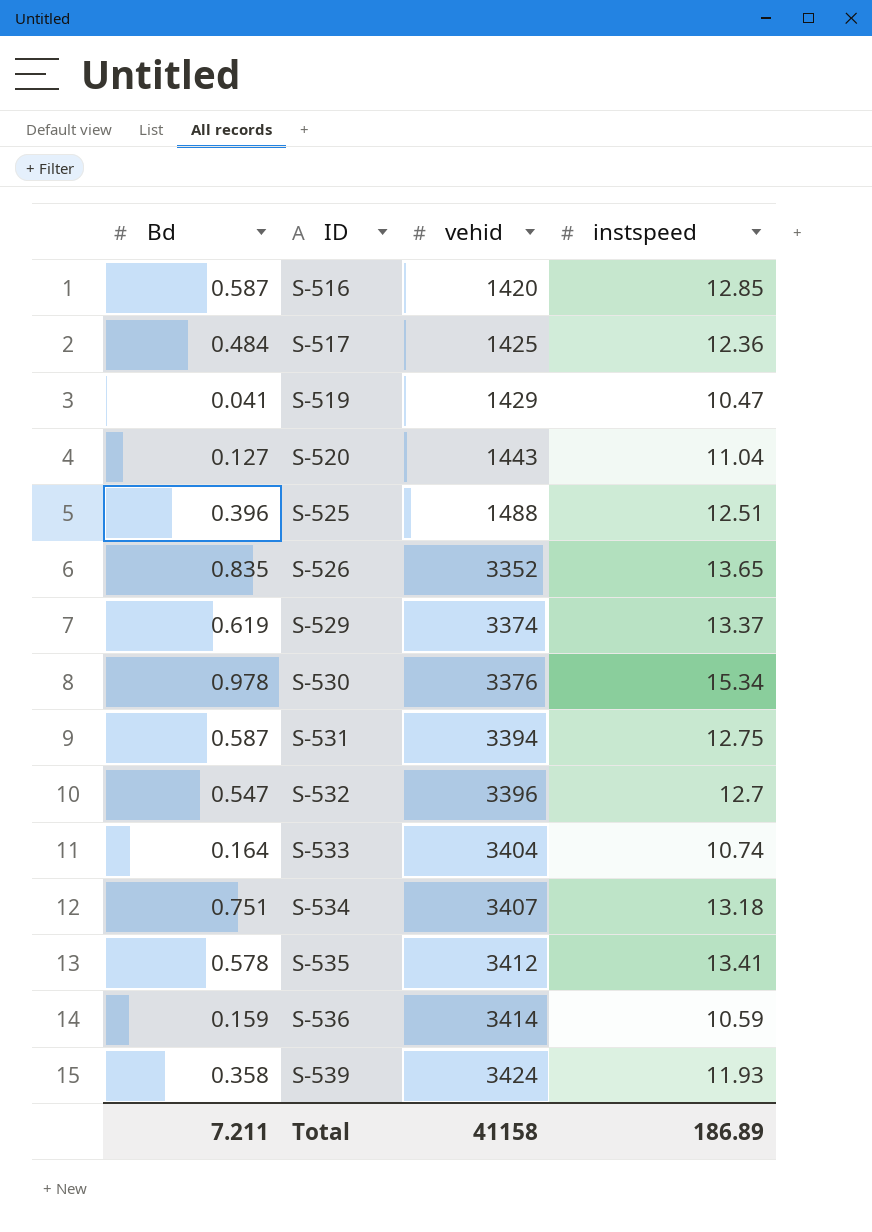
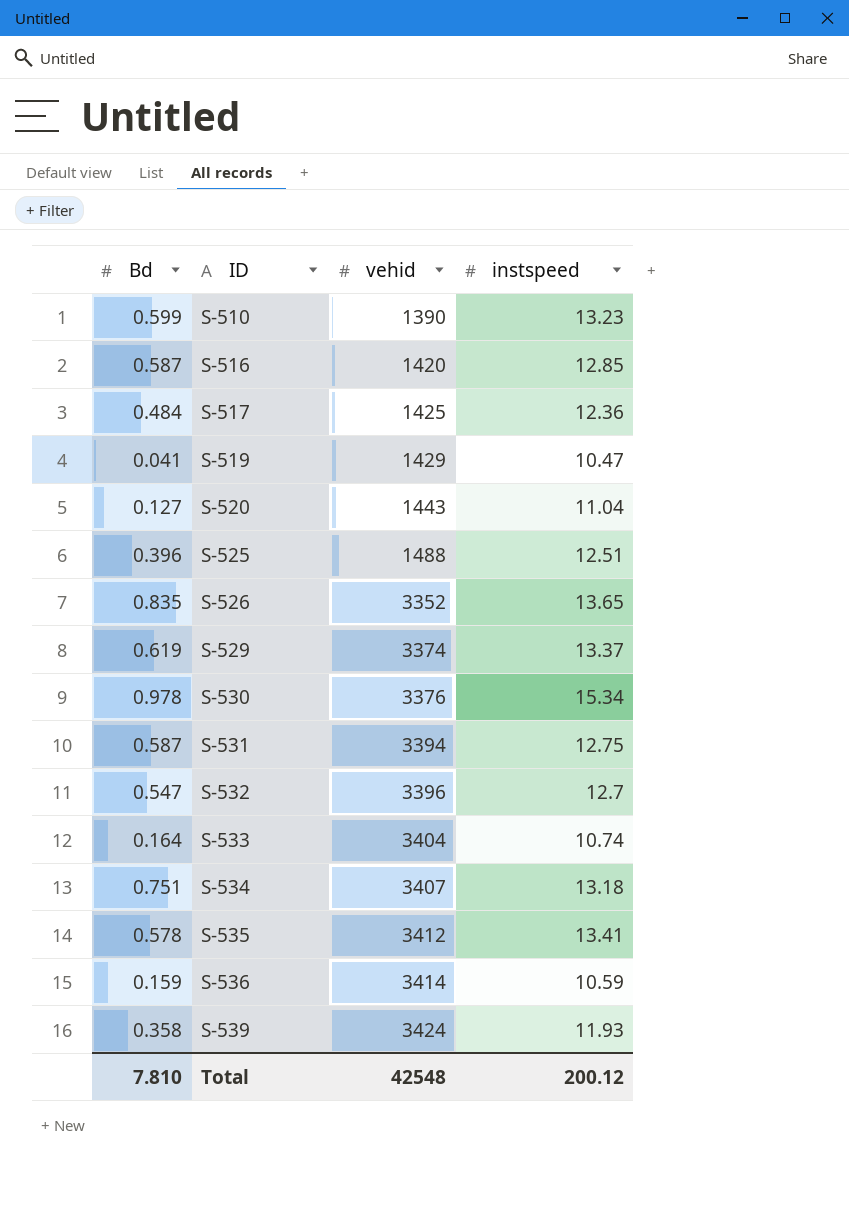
row S-510: none -> 0.599 | 1390 | 13.23
Total | Bd: 7.211 -> 7.810
Total | vehid: 41158 -> 42548
Total | instspeed: 186.89 -> 200.12

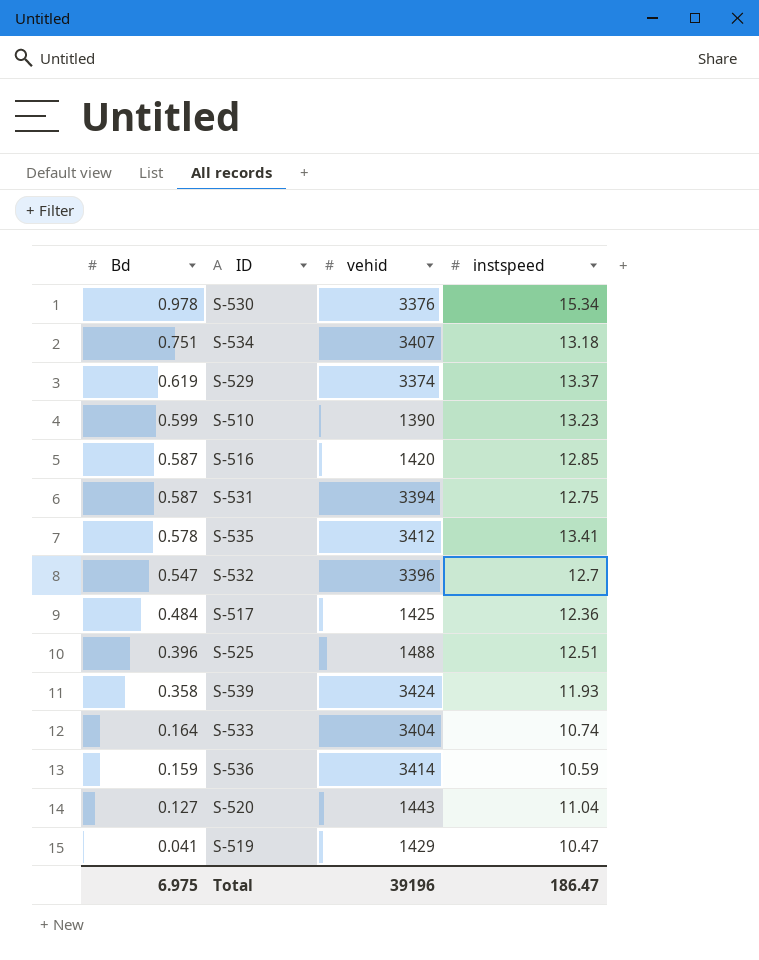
row order: ID ascending -> Bd descending
row S-526: 0.835 | 3352 | 13.65 -> none
Total | Bd: 7.810 -> 6.975
Total | vehid: 42548 -> 39196
Total | instspeed: 200.12 -> 186.47

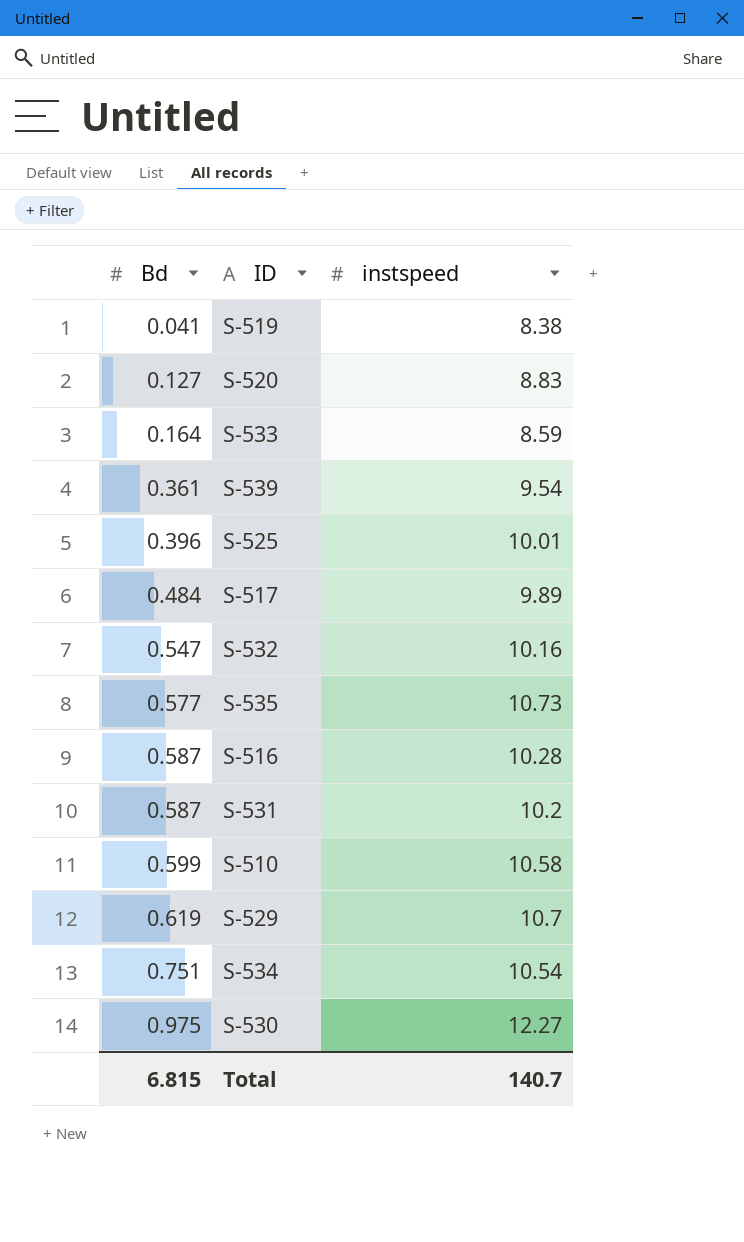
row order: Bd descending -> Bd ascending
column vehid | position: 3 -> none
row S-536: 0.159 | 3414 | 10.59 -> none
S-519 | instspeed: 10.47 -> 8.38
S-520 | instspeed: 11.04 -> 8.83
S-533 | instspeed: 10.74 -> 8.59
S-539 | Bd: 0.358 -> 0.361
S-539 | instspeed: 11.93 -> 9.54
S-525 | instspeed: 12.51 -> 10.01
S-517 | instspeed: 12.36 -> 9.89
S-532 | instspeed: 12.7 -> 10.16
S-535 | Bd: 0.578 -> 0.577
S-535 | instspeed: 13.41 -> 10.73
S-516 | instspeed: 12.85 -> 10.28
S-531 | instspeed: 12.75 -> 10.2
S-510 | instspeed: 13.23 -> 10.58
S-529 | instspeed: 13.37 -> 10.7
S-534 | instspeed: 13.18 -> 10.54
S-530 | Bd: 0.978 -> 0.975
S-530 | instspeed: 15.34 -> 12.27
Total | Bd: 6.975 -> 6.815
Total | instspeed: 186.47 -> 140.7

